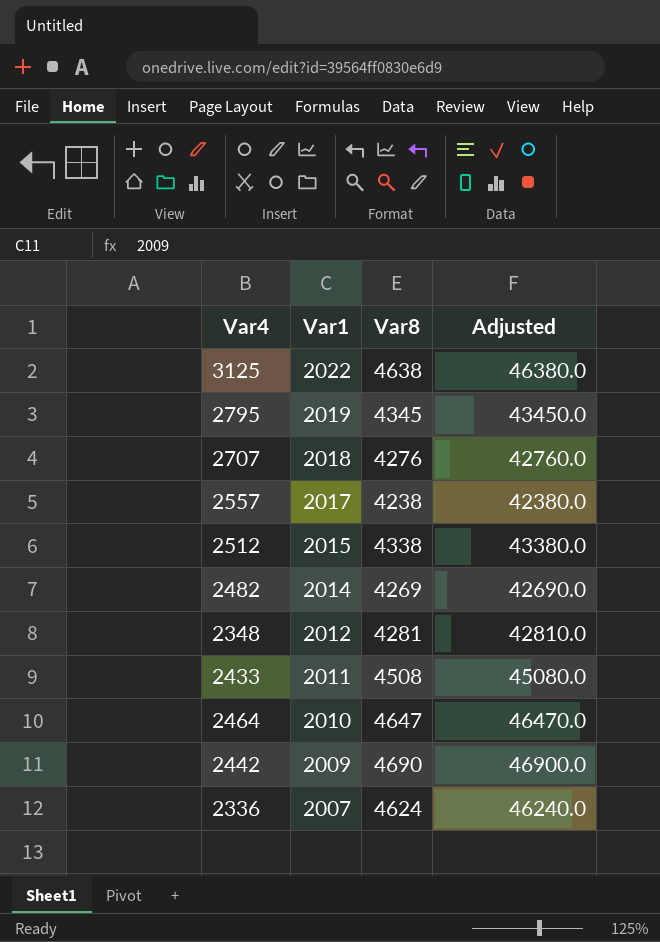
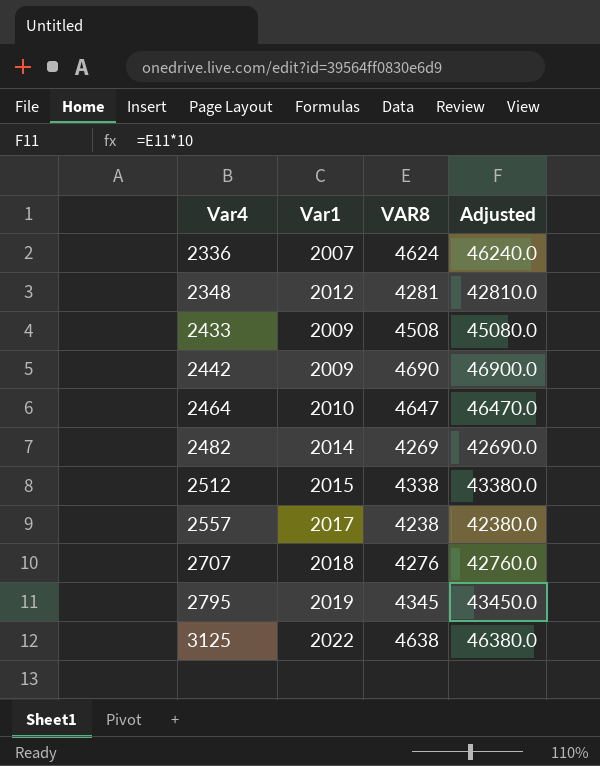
row order: Var1 descending -> Var4 ascending
column name: Var8 -> VAR8
2433 | Var1: 2011 -> 2009

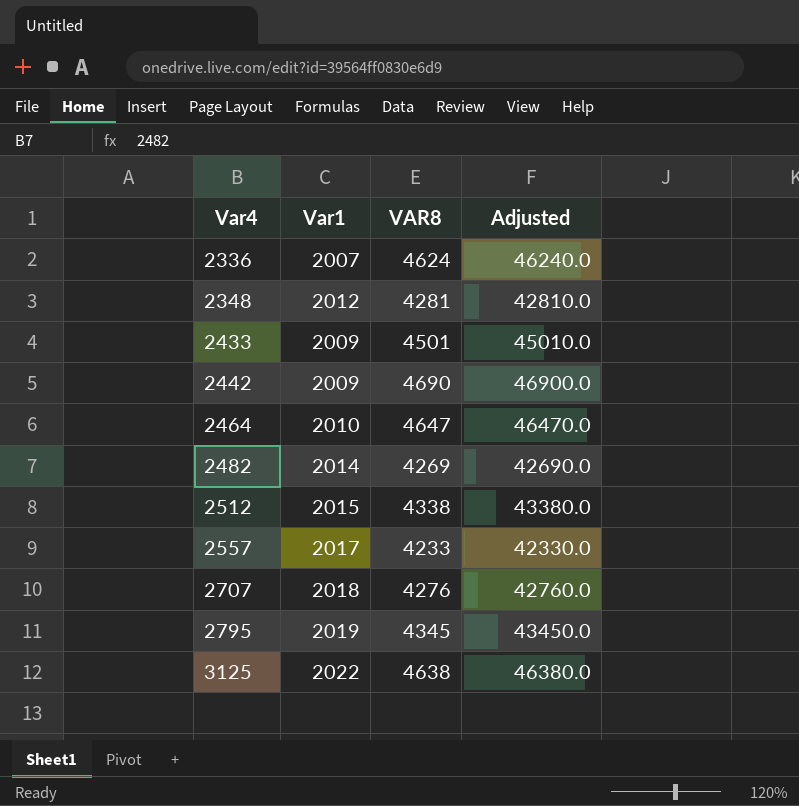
2433 | VAR8: 4508 -> 4501
2433 | Adjusted: 45080.0 -> 45010.0
2557 | VAR8: 4238 -> 4233
2557 | Adjusted: 42380.0 -> 42330.0

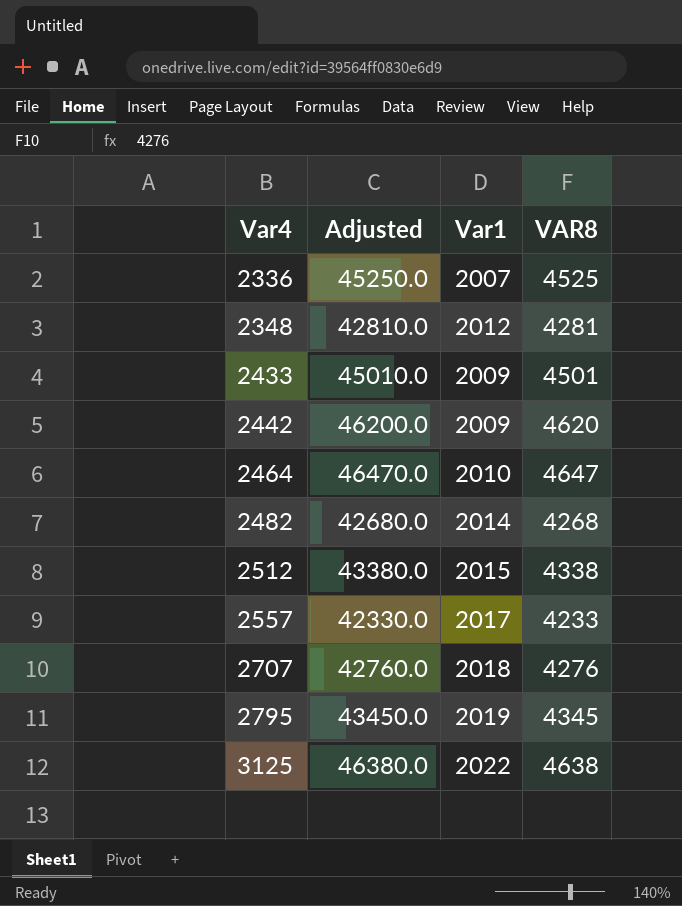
column Adjusted | position: 4 -> 2
2336 | Adjusted: 46240.0 -> 45250.0
2336 | VAR8: 4624 -> 4525
2442 | Adjusted: 46900.0 -> 46200.0
2442 | VAR8: 4690 -> 4620
2482 | Adjusted: 42690.0 -> 42680.0
2482 | VAR8: 4269 -> 4268

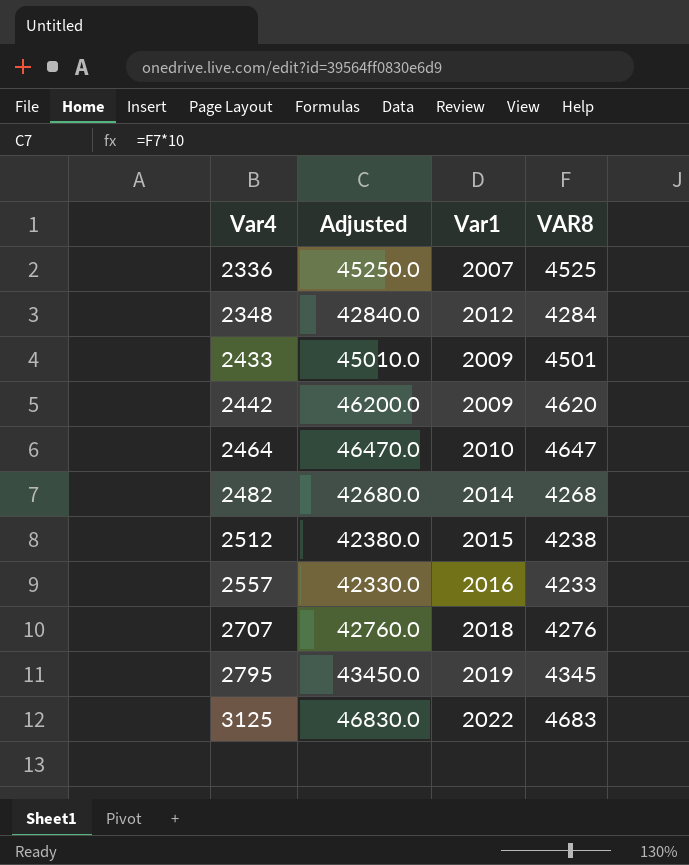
2348 | Adjusted: 42810.0 -> 42840.0
2348 | VAR8: 4281 -> 4284
2512 | Adjusted: 43380.0 -> 42380.0
2512 | VAR8: 4338 -> 4238
2557 | Var1: 2017 -> 2016
3125 | Adjusted: 46380.0 -> 46830.0
3125 | VAR8: 4638 -> 4683

